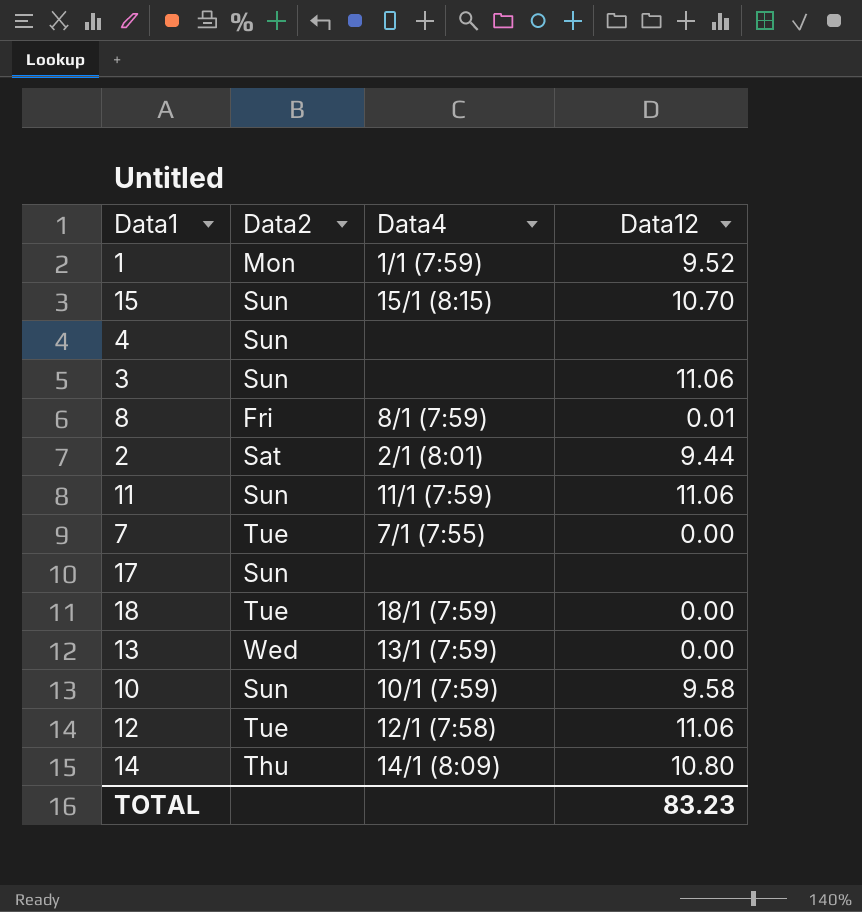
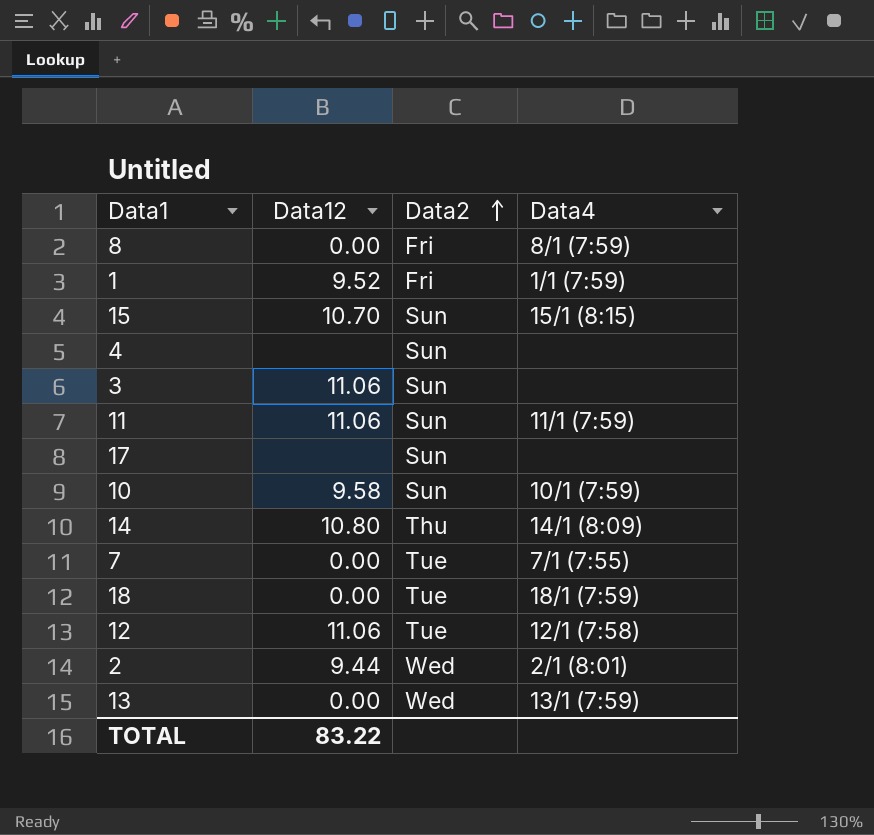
row order: none -> Data2 ascending
column Data12 | position: 4 -> 2
8 | Data12: 0.01 -> 0.00
1 | Data2: Mon -> Fri
2 | Data2: Sat -> Wed
TOTAL | Data12: 83.23 -> 83.22

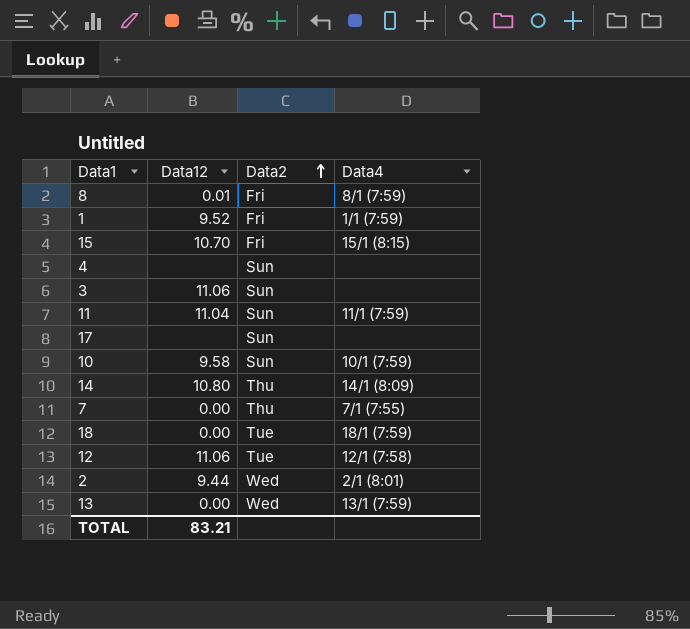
8 | Data12: 0.00 -> 0.01
15 | Data2: Sun -> Fri
11 | Data12: 11.06 -> 11.04
7 | Data2: Tue -> Thu
TOTAL | Data12: 83.22 -> 83.21

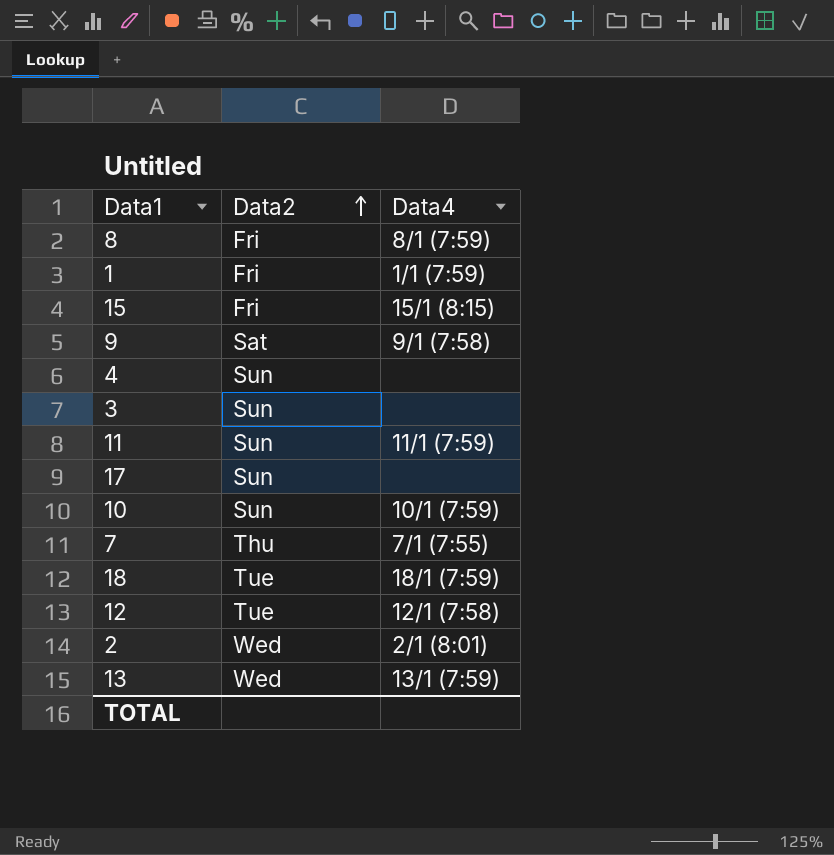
column Data12 | position: 2 -> none
row 14: 10.80 | Thu | 14/1 (8:09) -> none
row 9: none -> Sat | 9/1 (7:58)

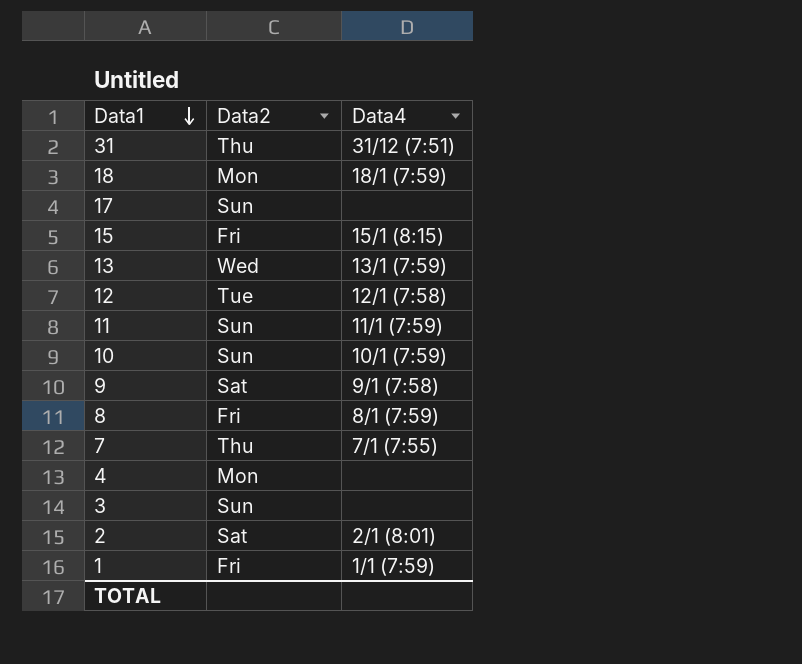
row order: Data2 ascending -> Data1 descending
row 31: none -> Thu | 31/12 (7:51)
18 | Data2: Tue -> Mon
4 | Data2: Sun -> Mon
2 | Data2: Wed -> Sat

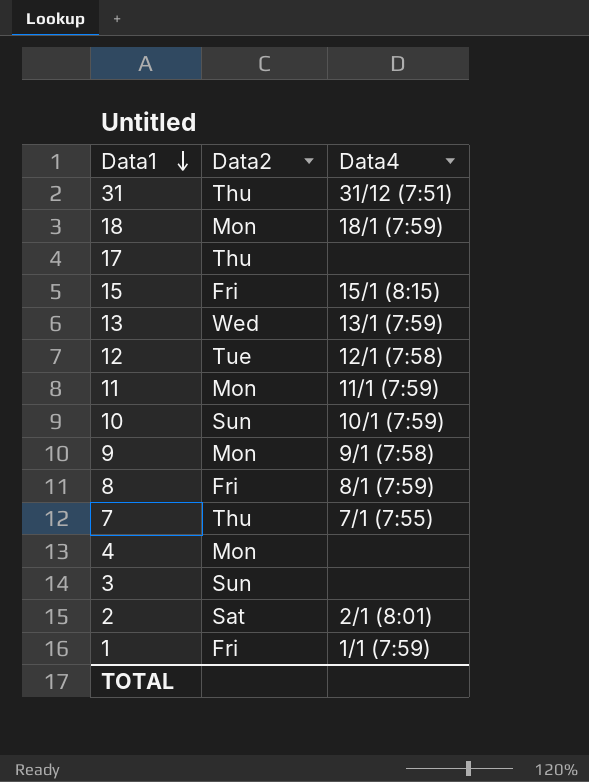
17 | Data2: Sun -> Thu
11 | Data2: Sun -> Mon
9 | Data2: Sat -> Mon

